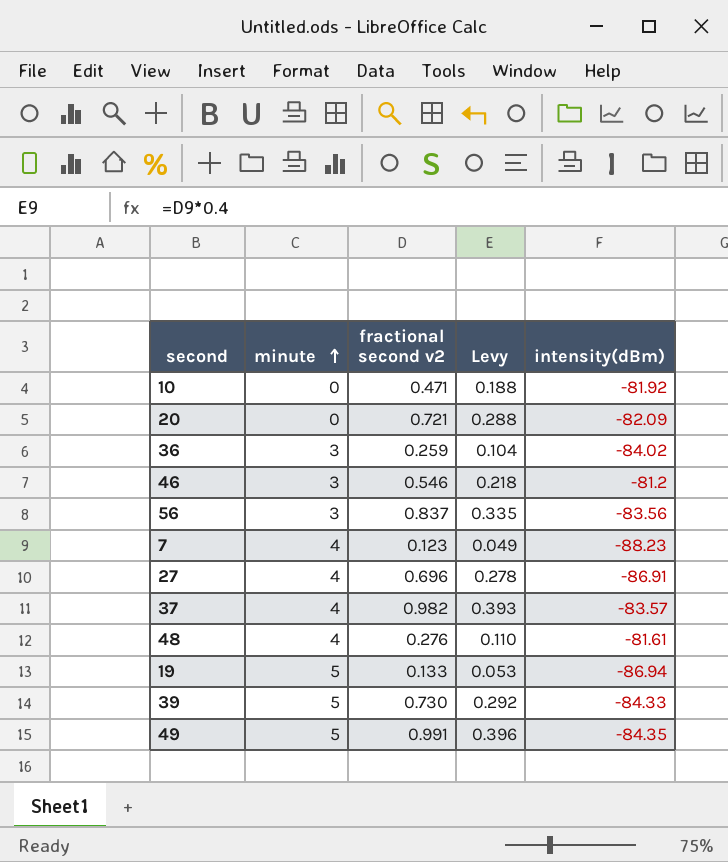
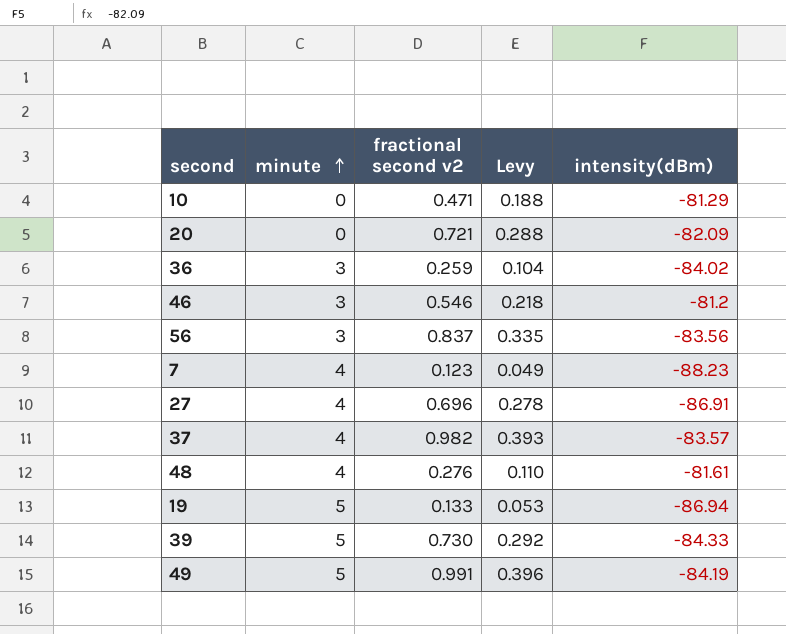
10 | intensity(dBm): -81.92 -> -81.29
49 | intensity(dBm): -84.35 -> -84.19

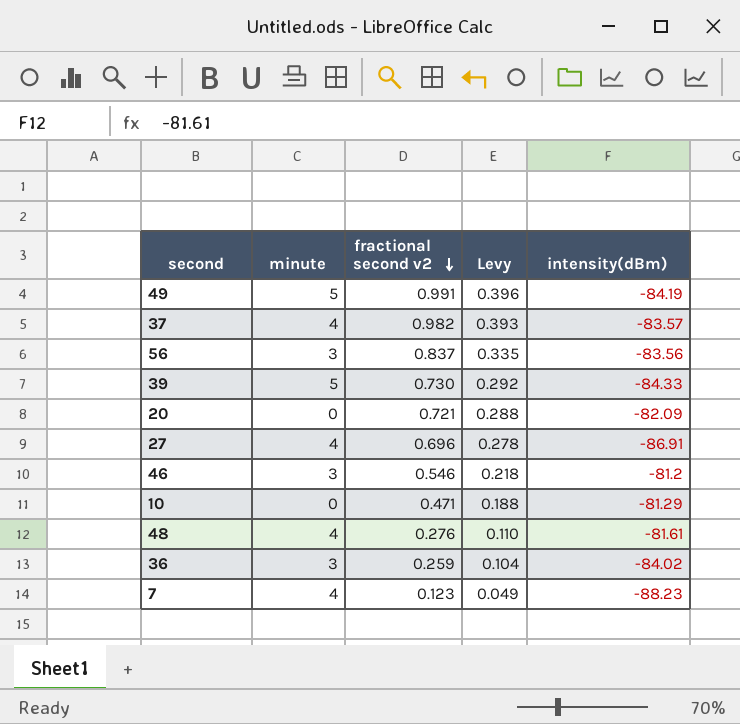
row order: minute ascending -> fractional second v2 descending
row 19: 5 | 0.133 | 0.053 | -86.94 -> none

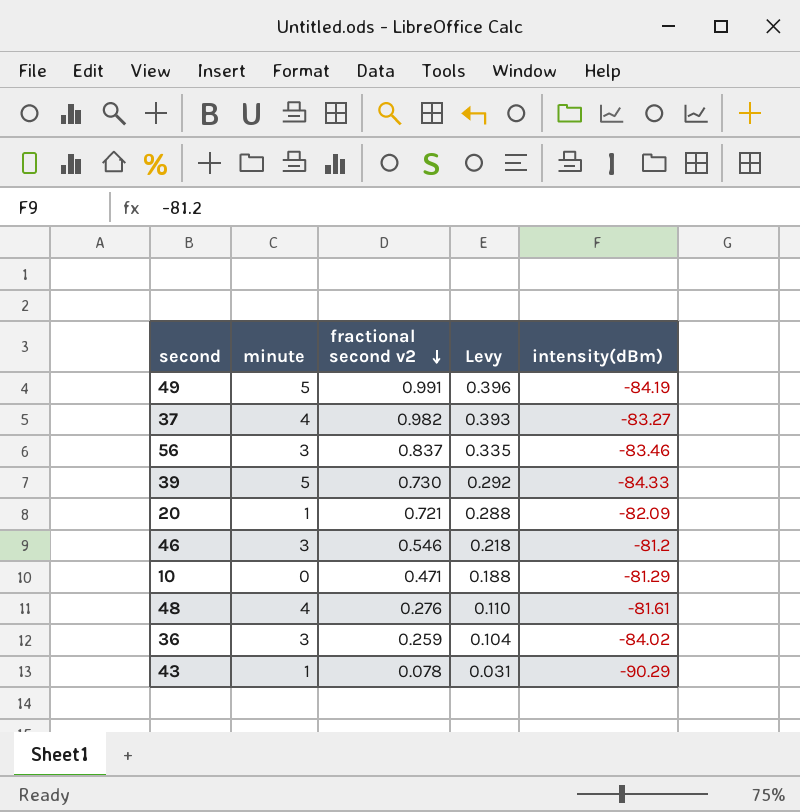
row 27: 4 | 0.696 | 0.278 | -86.91 -> none
row 7: 4 | 0.123 | 0.049 | -88.23 -> none
37 | intensity(dBm): -83.57 -> -83.27
56 | intensity(dBm): -83.56 -> -83.46
20 | minute: 0 -> 1
row 43: none -> 1 | 0.078 | 0.031 | -90.29

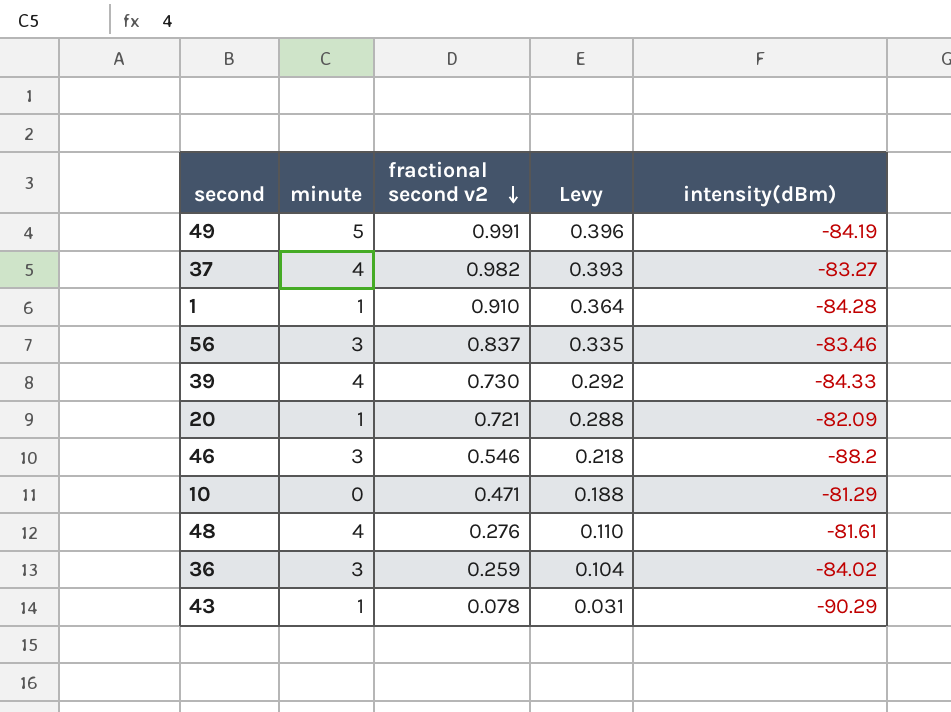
row 1: none -> 1 | 0.910 | 0.364 | -84.28
39 | minute: 5 -> 4
46 | intensity(dBm): -81.2 -> -88.2

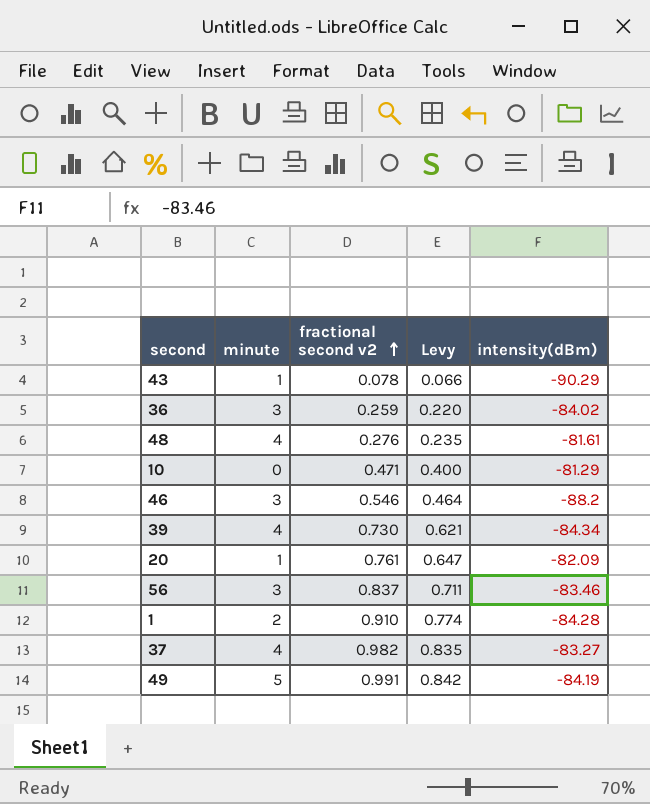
row order: fractional second v2 descending -> fractional second v2 ascending
column Levy | formula: [fractional second v2] * 0.4 -> [fractional second v2] * 0.85
39 | intensity(dBm): -84.33 -> -84.34
20 | fractional second v2: 0.721 -> 0.761
1 | minute: 1 -> 2

